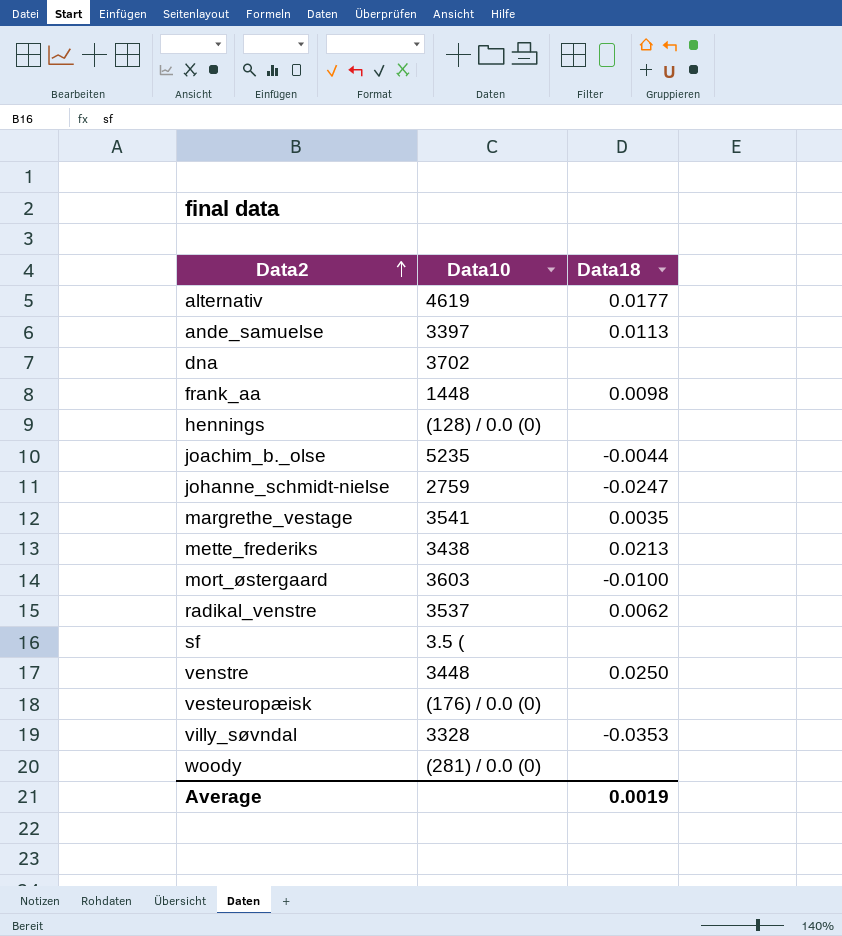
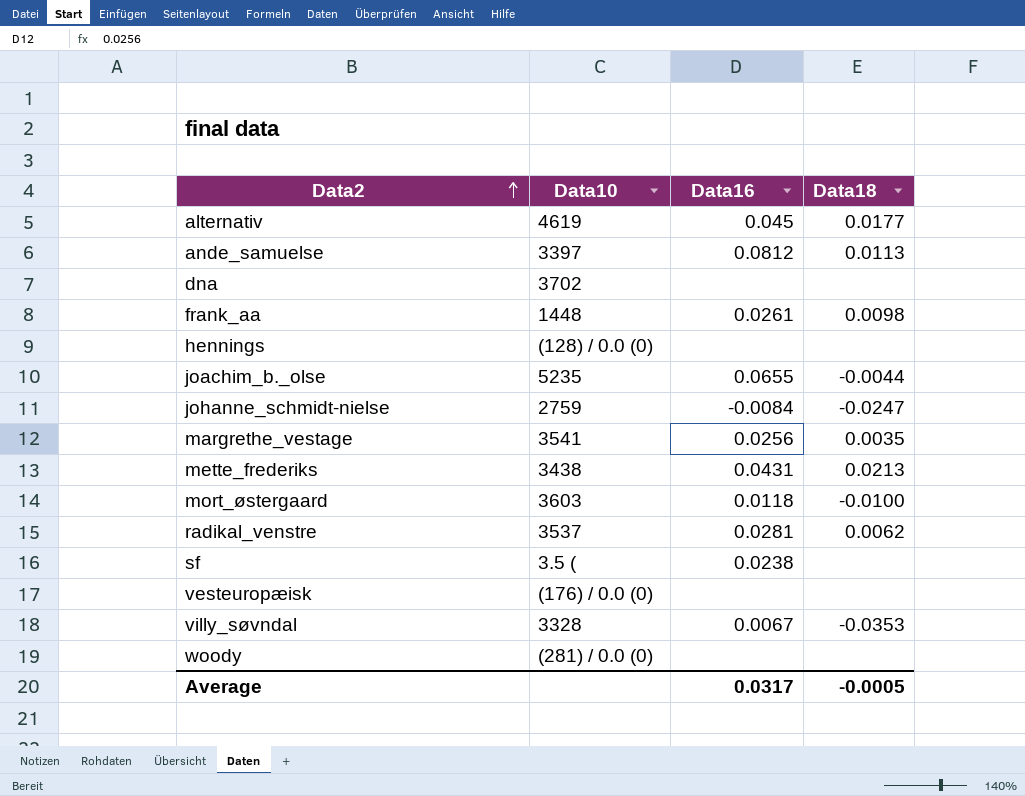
column Data16 | position: none -> 3
row venstre: 3448 | 0.0250 -> none
Average | Data18: 0.0019 -> -0.0005

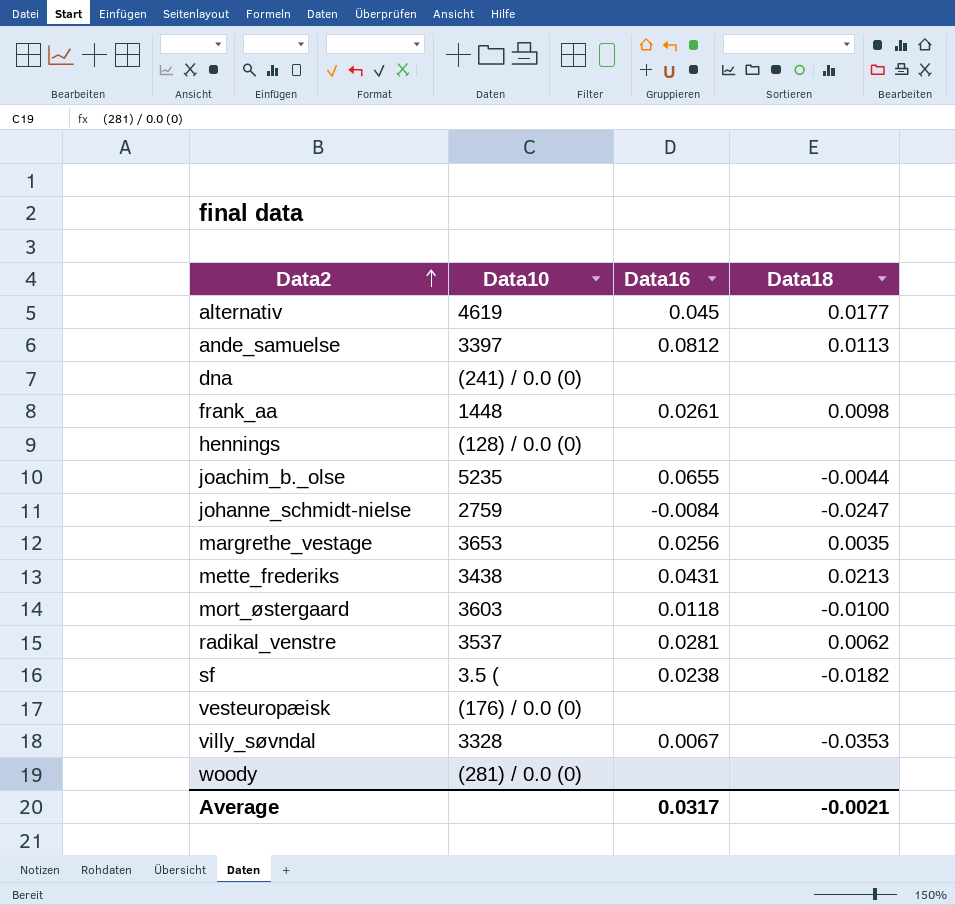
dna | Data10: 3702 -> (241) / 0.0 (0)
margrethe_vestage | Data10: 3541 -> 3653
sf | Data18: none -> -0.0182
Average | Data18: -0.0005 -> -0.0021

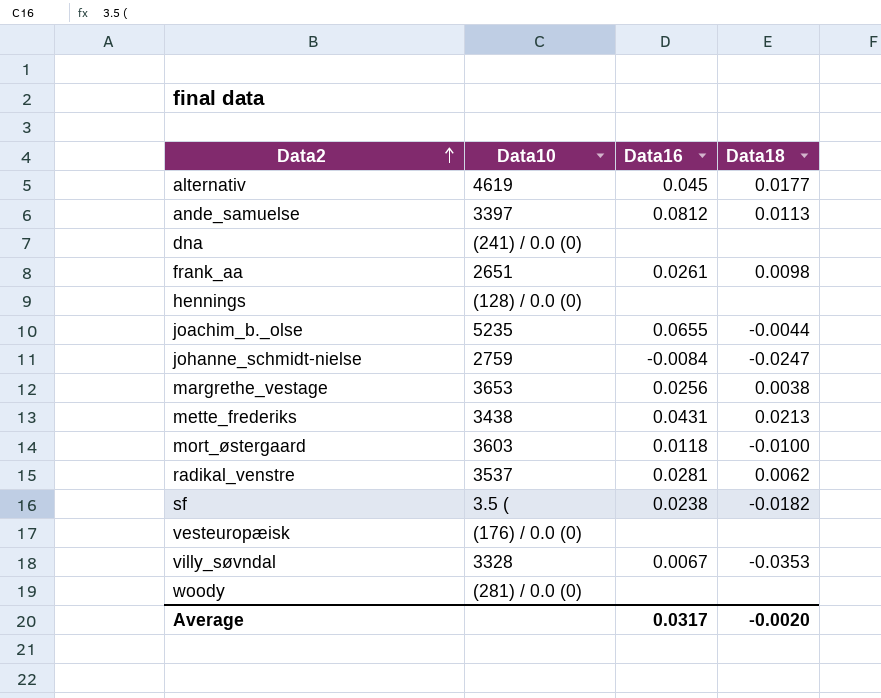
frank_aa | Data10: 1448 -> 2651
margrethe_vestage | Data18: 0.0035 -> 0.0038
Average | Data18: -0.0021 -> -0.0020

